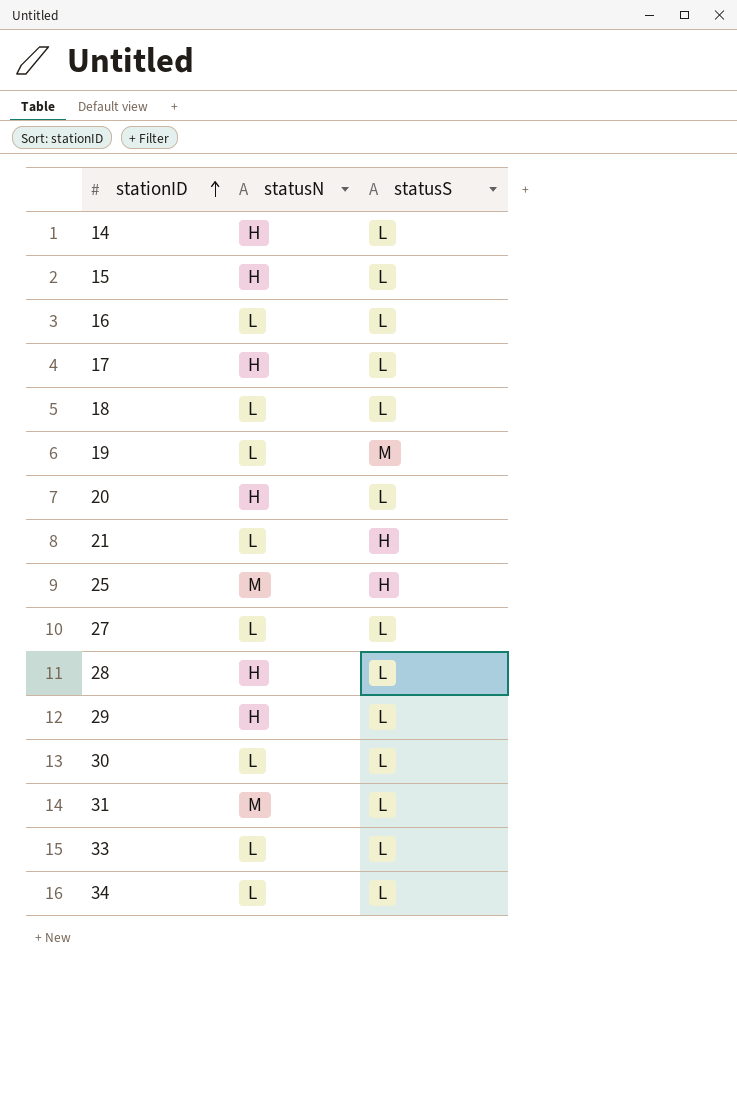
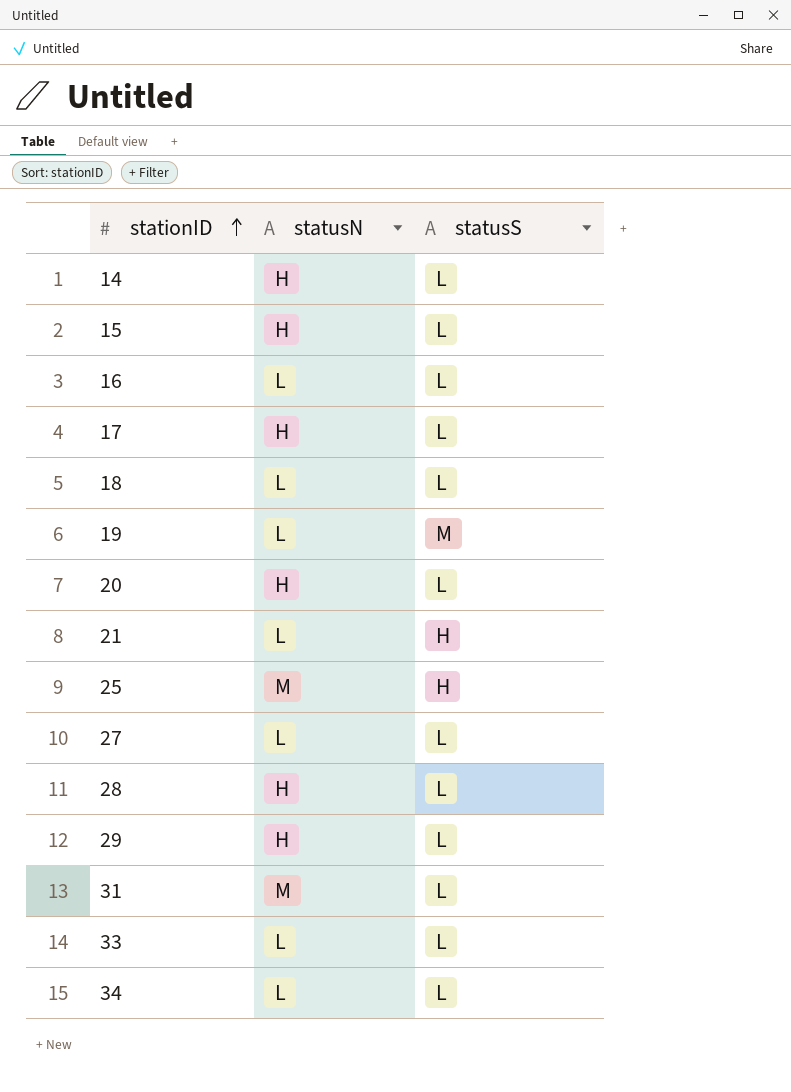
row 30: L | L -> none

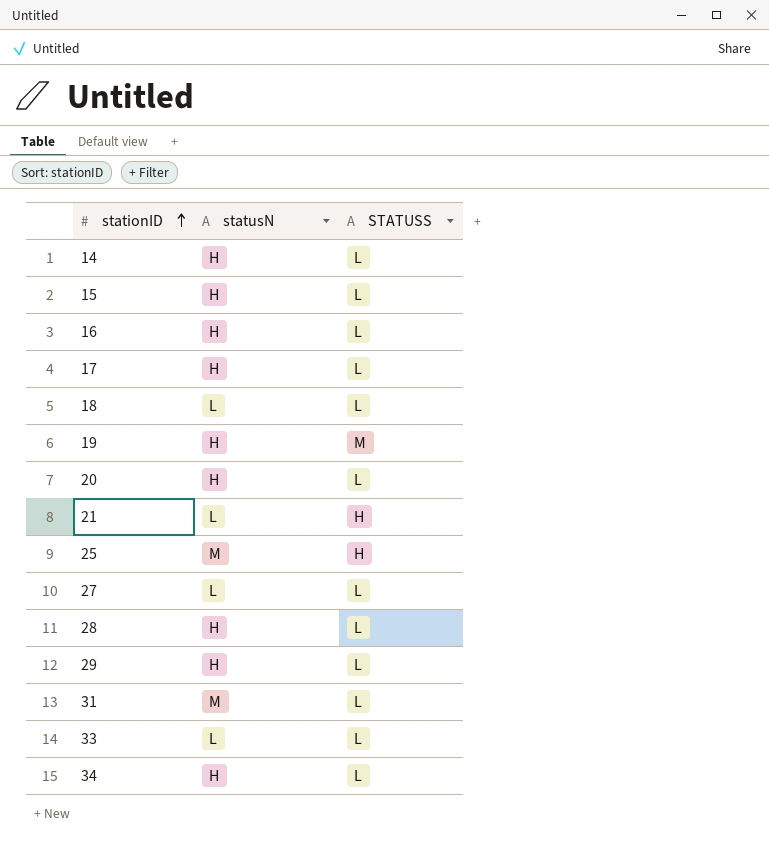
column name: statusS -> STATUSS
16 | statusN: L -> H
19 | statusN: L -> H
34 | statusN: L -> H

